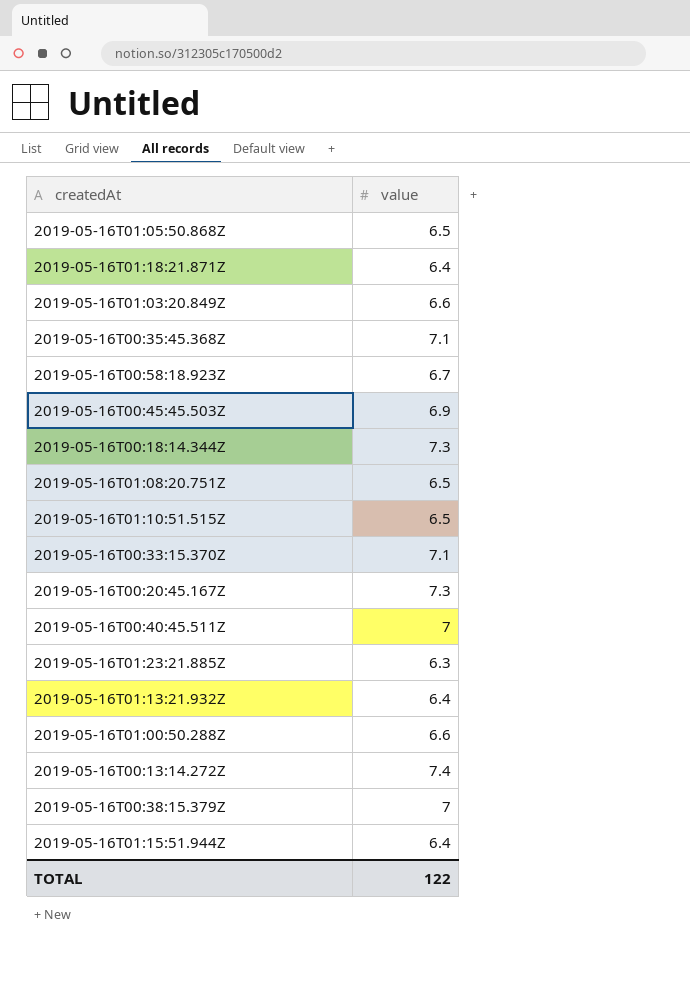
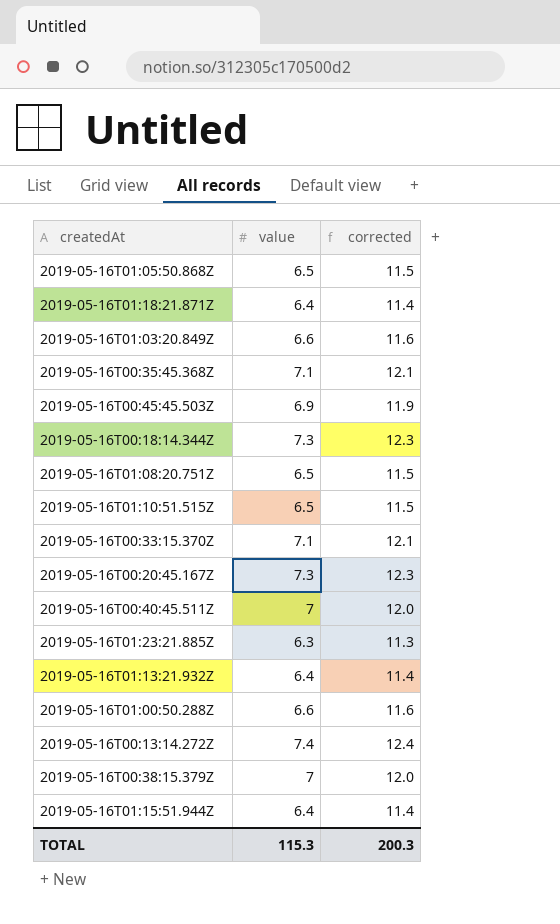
column corrected | formula: none -> [value] + 5
row 2019-05-16T00:58:18.923Z: 6.7 -> none
TOTAL | value: 122 -> 115.3

